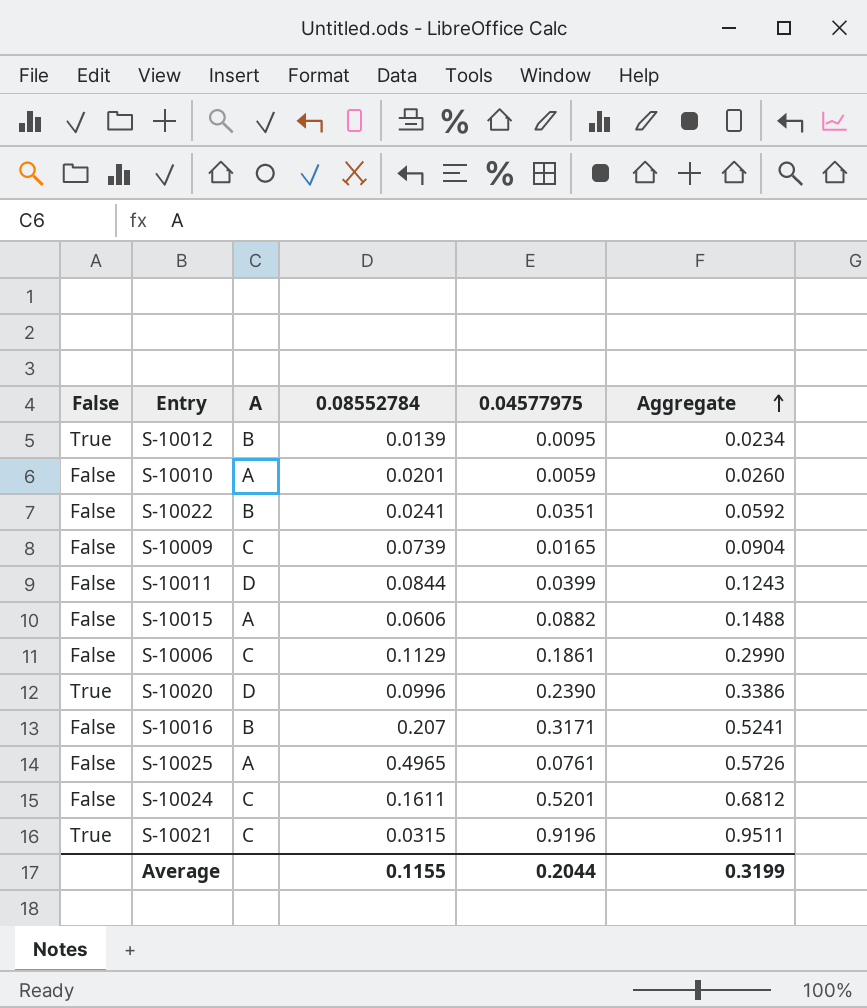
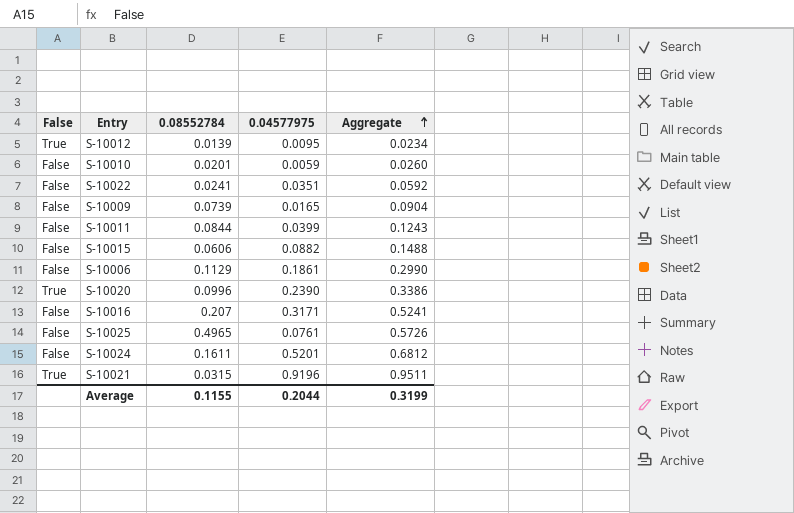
column A | position: 3 -> none

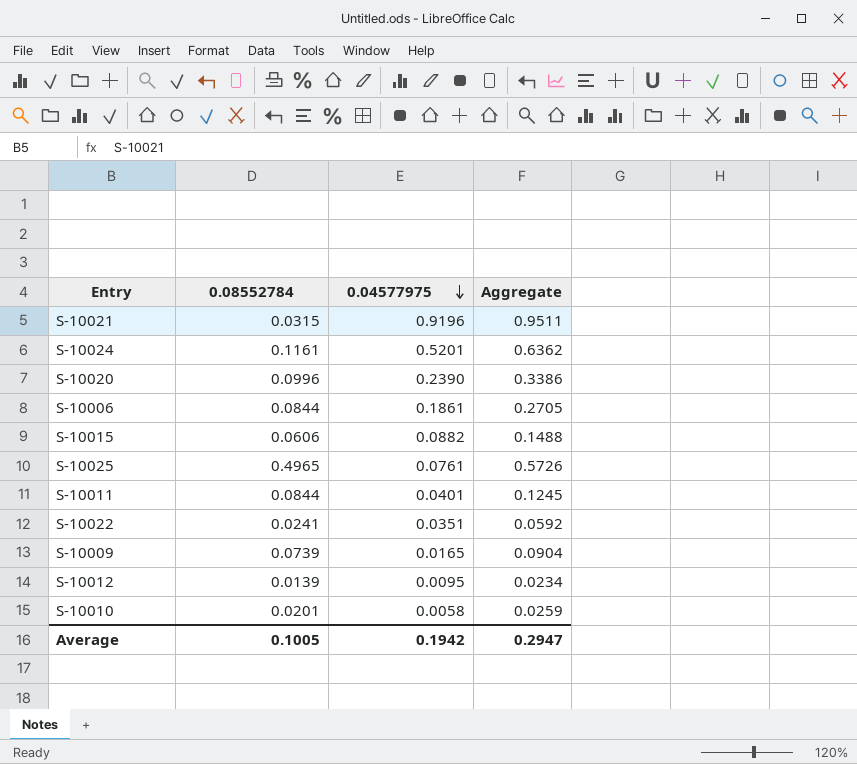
row order: Aggregate ascending -> 0.04577975 descending
column False | position: 1 -> none
row S-10016: False | 0.207 | 0.3171 | 0.5241 -> none
S-10024 | 0.08552784: 0.1611 -> 0.1161
S-10024 | Aggregate: 0.6812 -> 0.6362
S-10006 | 0.08552784: 0.1129 -> 0.0844
S-10006 | Aggregate: 0.2990 -> 0.2705
S-10011 | 0.04577975: 0.0399 -> 0.0401
S-10011 | Aggregate: 0.1243 -> 0.1245
S-10010 | 0.04577975: 0.0059 -> 0.0058
S-10010 | Aggregate: 0.0260 -> 0.0259
Average | 0.08552784: 0.1155 -> 0.1005
Average | 0.04577975: 0.2044 -> 0.1942
Average | Aggregate: 0.3199 -> 0.2947

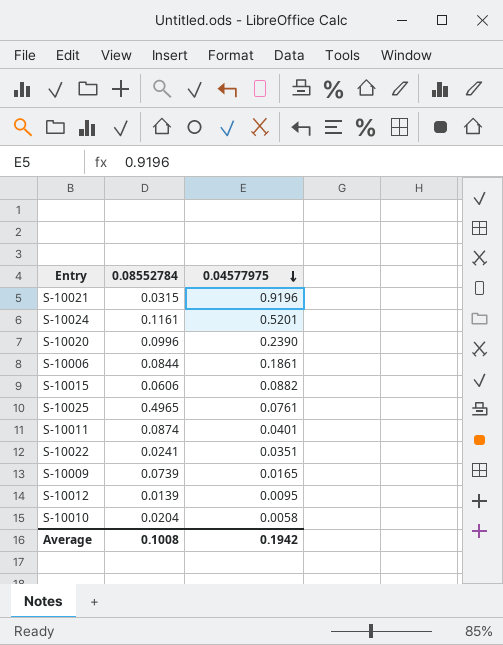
column Aggregate | formula: [0.08552784] + [0.04577975] -> none
S-10011 | 0.08552784: 0.0844 -> 0.0874
S-10010 | 0.08552784: 0.0201 -> 0.0204
Average | 0.08552784: 0.1005 -> 0.1008

